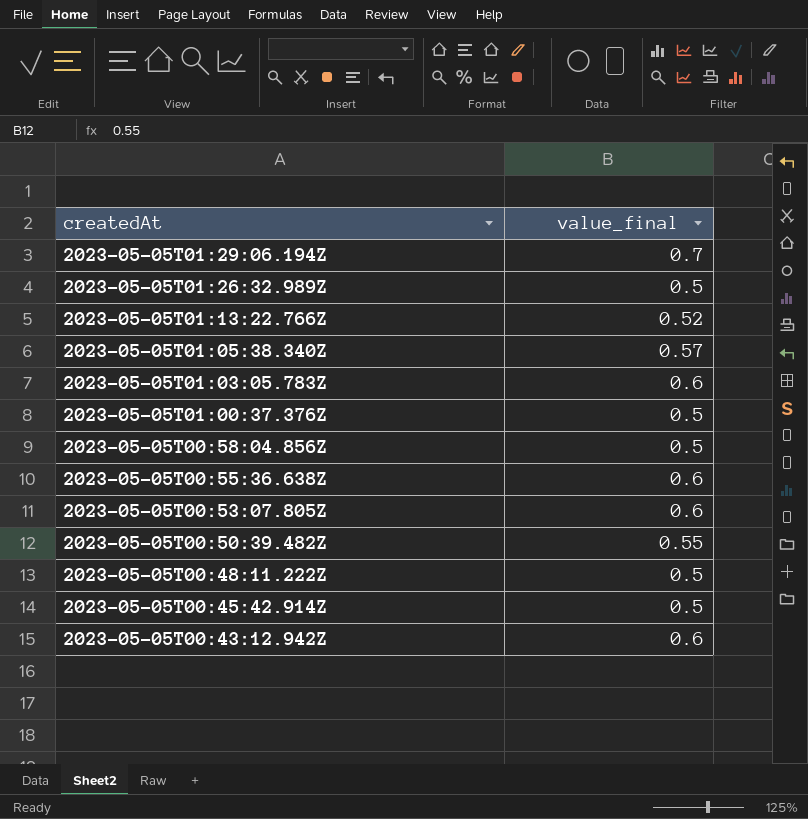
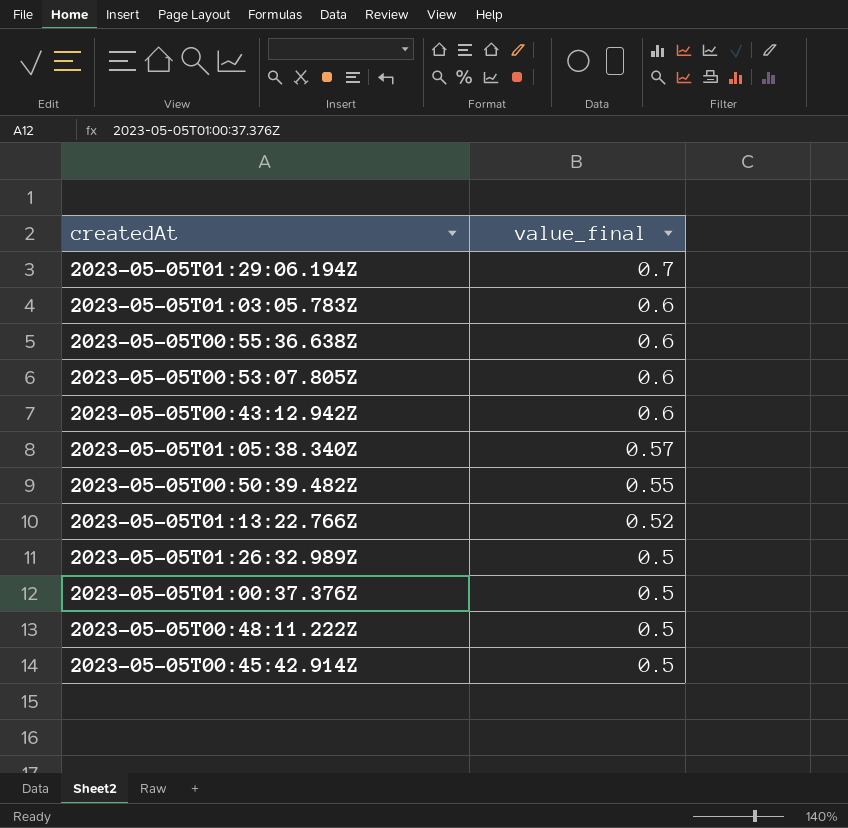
row order: createdAt descending -> value_final descending
row 2023-05-05T00:58:04.856Z: 0.5 -> none

